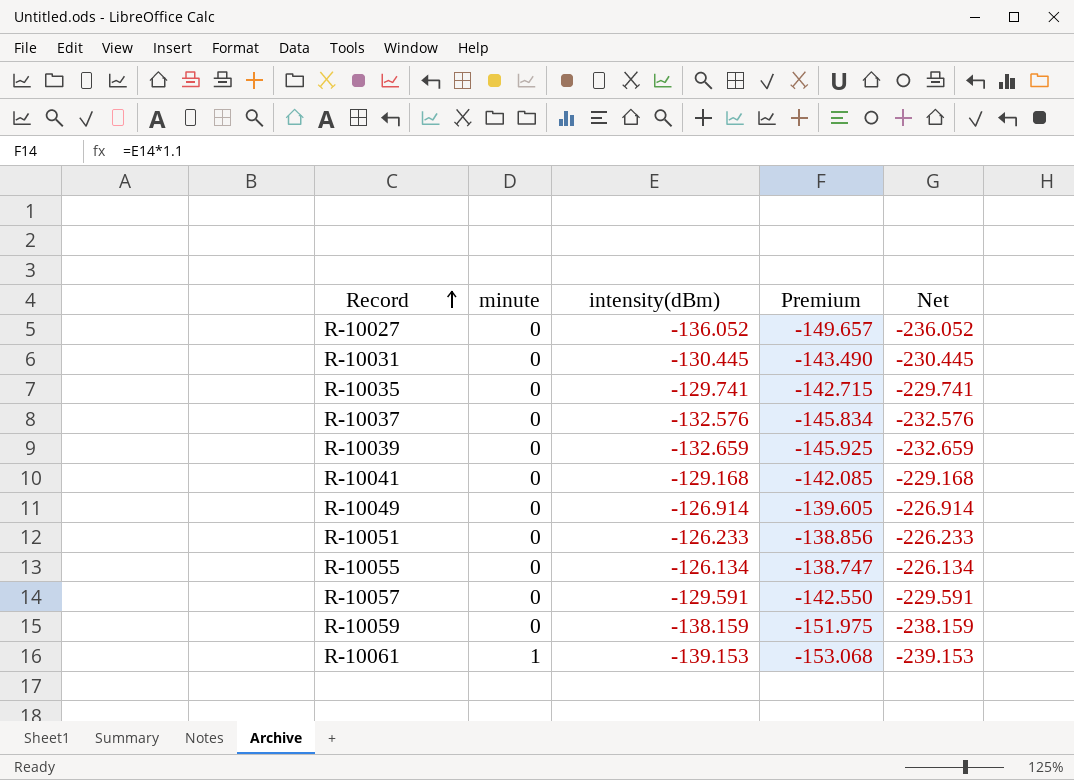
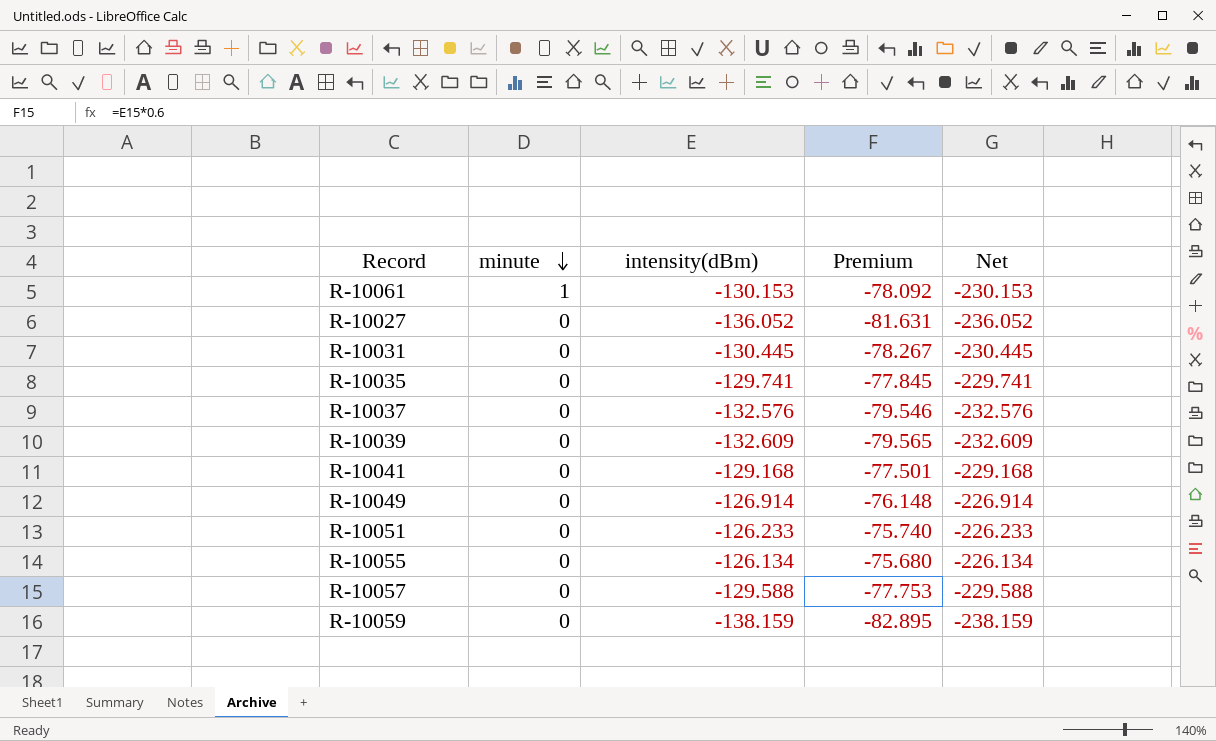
row order: Record ascending -> minute descending
column Premium | formula: [intensity(dBm)] * 1.1 -> [intensity(dBm)] * 0.6
R-10061 | intensity(dBm): -139.153 -> -130.153
R-10061 | Net: -239.153 -> -230.153
R-10039 | intensity(dBm): -132.659 -> -132.609
R-10039 | Net: -232.659 -> -232.609
R-10057 | intensity(dBm): -129.591 -> -129.588
R-10057 | Net: -229.591 -> -229.588

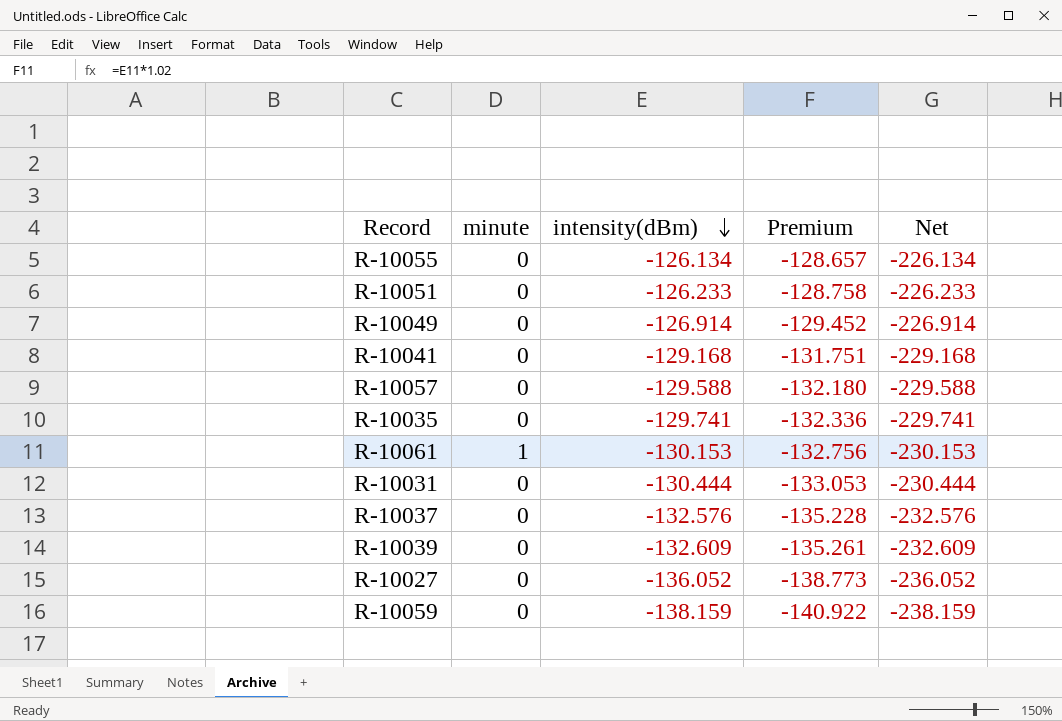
row order: minute descending -> intensity(dBm) descending
column Premium | formula: [intensity(dBm)] * 0.6 -> [intensity(dBm)] * 1.02
R-10031 | intensity(dBm): -130.445 -> -130.444
R-10031 | Net: -230.445 -> -230.444

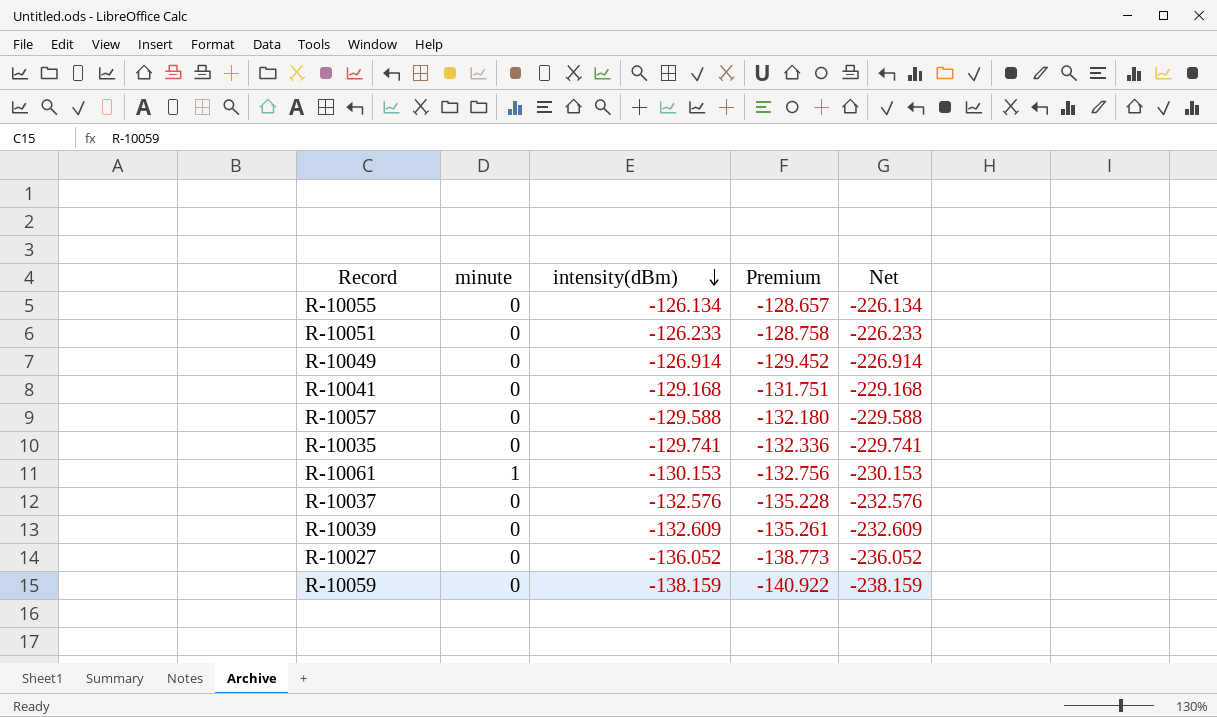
row R-10031: 0 | -130.444 | -133.053 | -230.444 -> none

